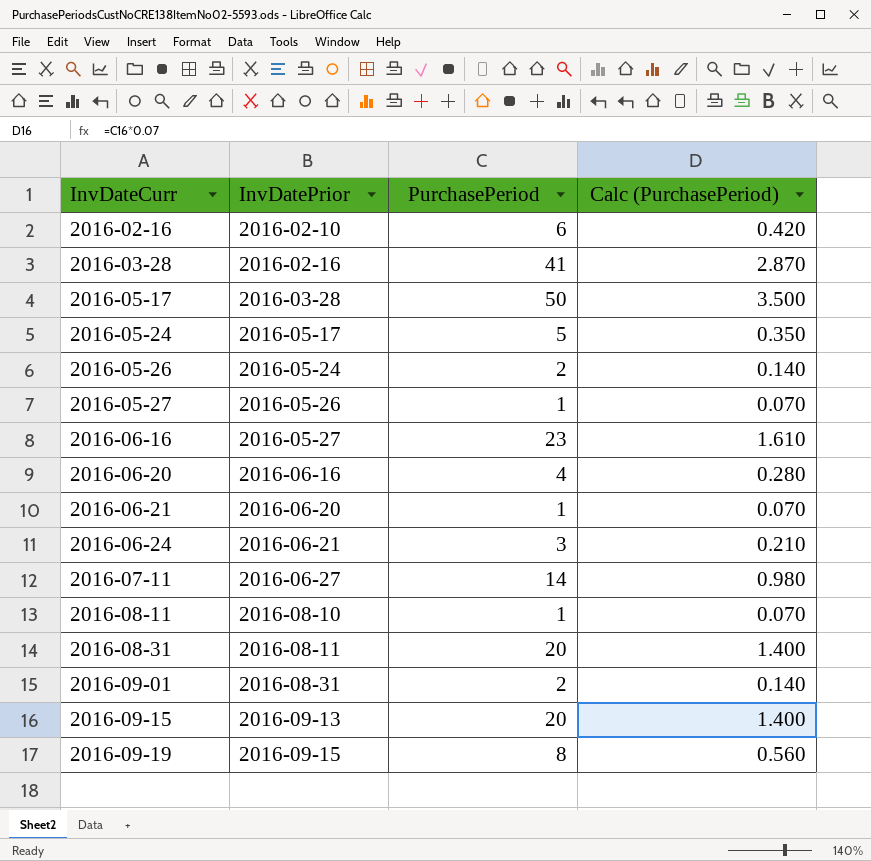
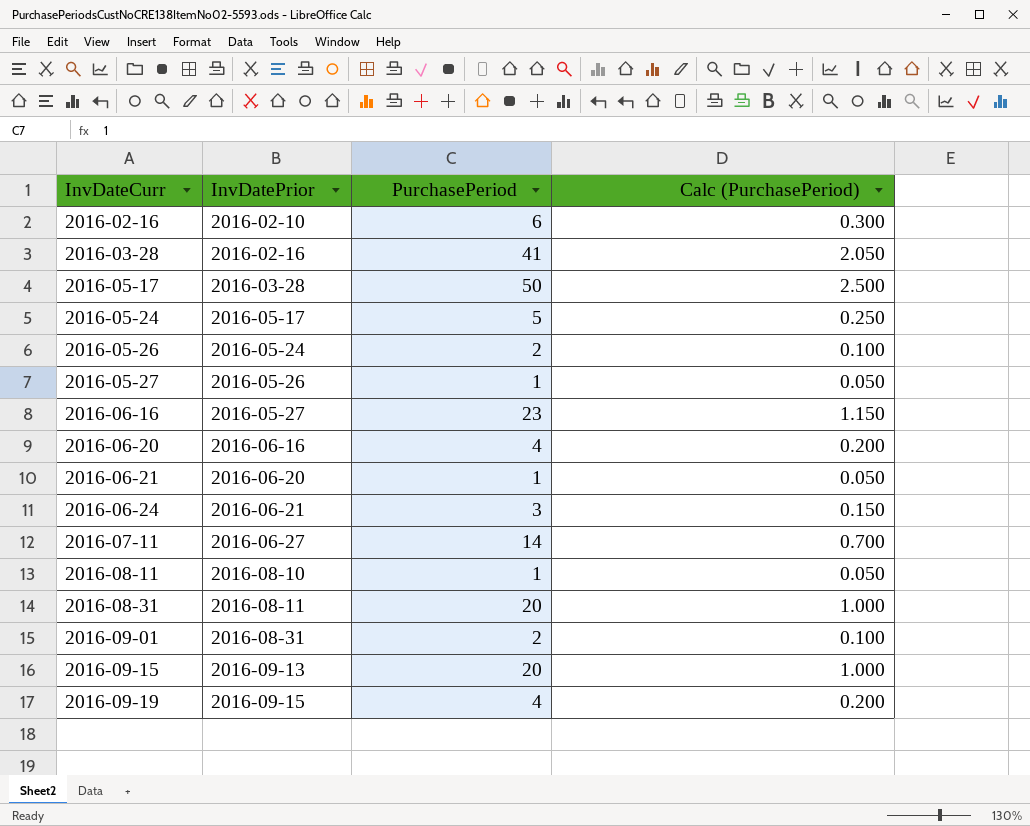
column Calc (PurchasePeriod) | formula: [PurchasePeriod] * 0.07 -> [PurchasePeriod] * 0.05
2016-09-19 | PurchasePeriod: 8 -> 4

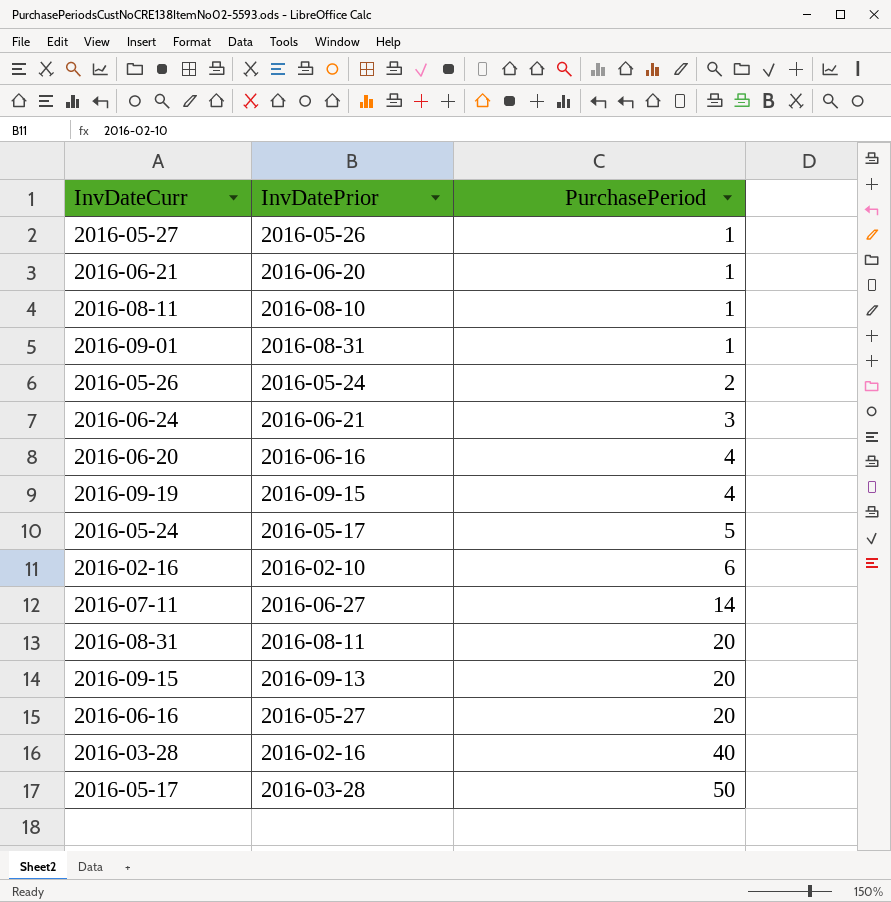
row order: InvDateCurr ascending -> PurchasePeriod ascending
column Calc (PurchasePeriod) | formula: [PurchasePeriod] * 0.05 -> none
2016-09-01 | PurchasePeriod: 2 -> 1
2016-06-16 | PurchasePeriod: 23 -> 20
2016-03-28 | PurchasePeriod: 41 -> 40

